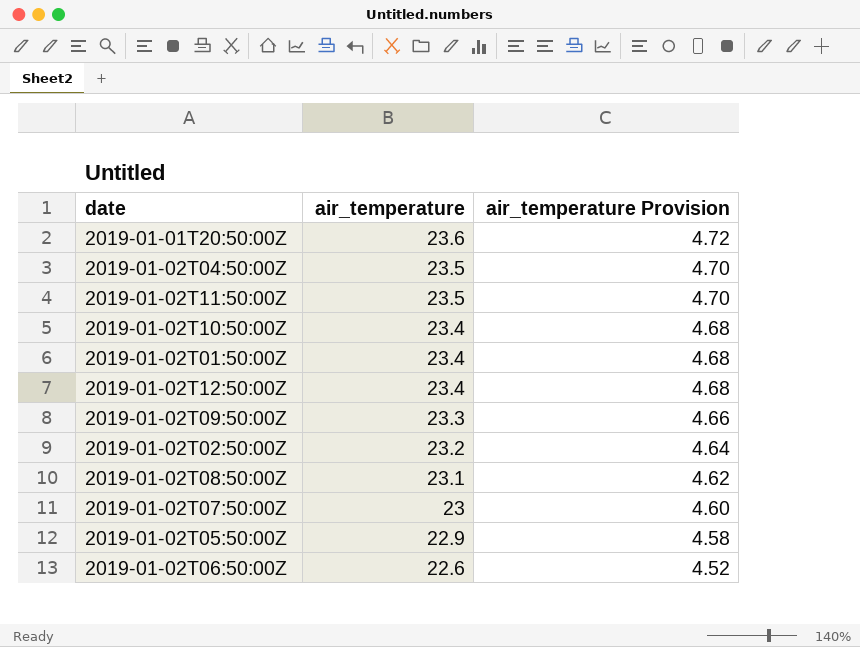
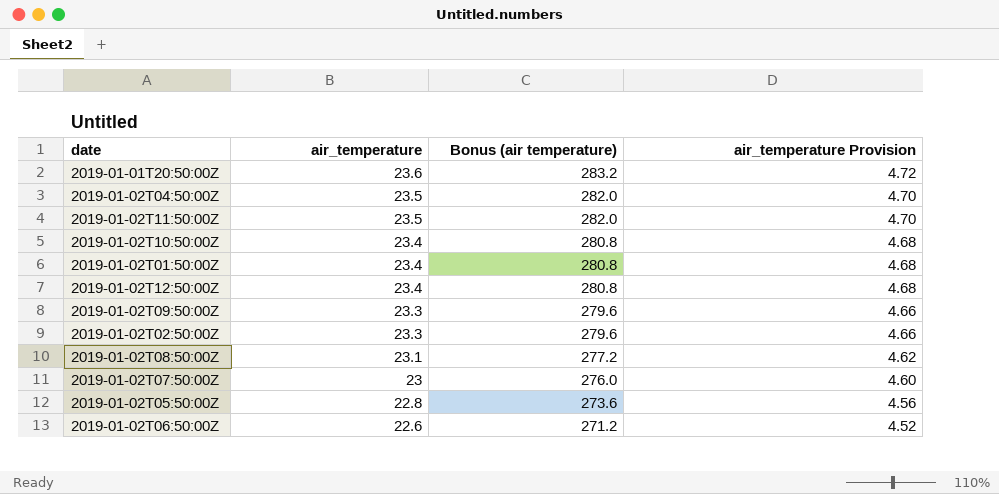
column Bonus (air temperature) | formula: none -> [air_temperature] * 12
2019-01-02T02:50:00Z | air_temperature: 23.2 -> 23.3
2019-01-02T02:50:00Z | air_temperature Provision: 4.64 -> 4.66
2019-01-02T05:50:00Z | air_temperature: 22.9 -> 22.8
2019-01-02T05:50:00Z | air_temperature Provision: 4.58 -> 4.56

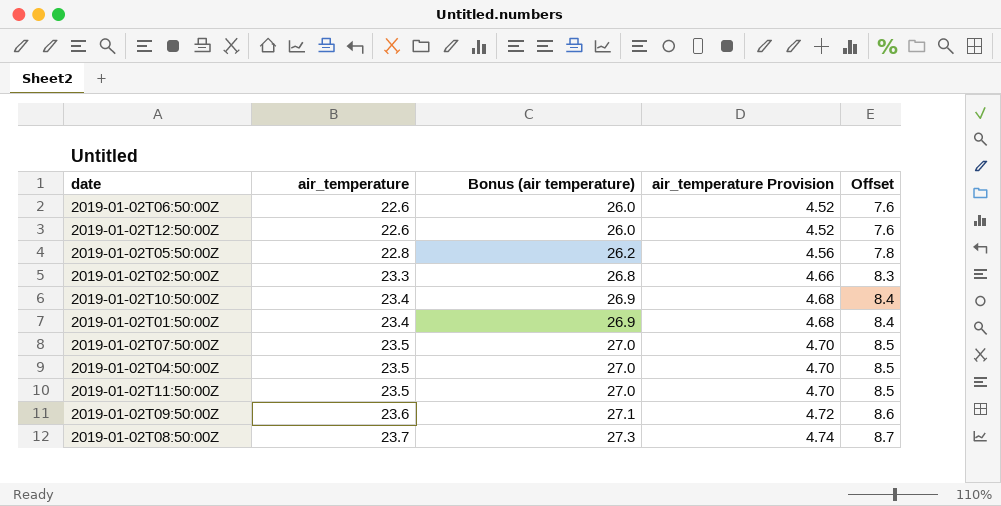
row order: air_temperature descending -> air_temperature ascending
column Bonus (air temperature) | formula: [air_temperature] * 12 -> [air_temperature] * 1.15
column Offset | formula: none -> [air_temperature] - 15
row 2019-01-01T20:50:00Z: 23.6 | 283.2 | 4.72 -> none
2019-01-02T12:50:00Z | air_temperature: 23.4 -> 22.6
2019-01-02T12:50:00Z | air_temperature Provision: 4.68 -> 4.52
2019-01-02T07:50:00Z | air_temperature: 23 -> 23.5
2019-01-02T07:50:00Z | air_temperature Provision: 4.60 -> 4.70
2019-01-02T09:50:00Z | air_temperature: 23.3 -> 23.6
2019-01-02T09:50:00Z | air_temperature Provision: 4.66 -> 4.72
2019-01-02T08:50:00Z | air_temperature: 23.1 -> 23.7
2019-01-02T08:50:00Z | air_temperature Provision: 4.62 -> 4.74

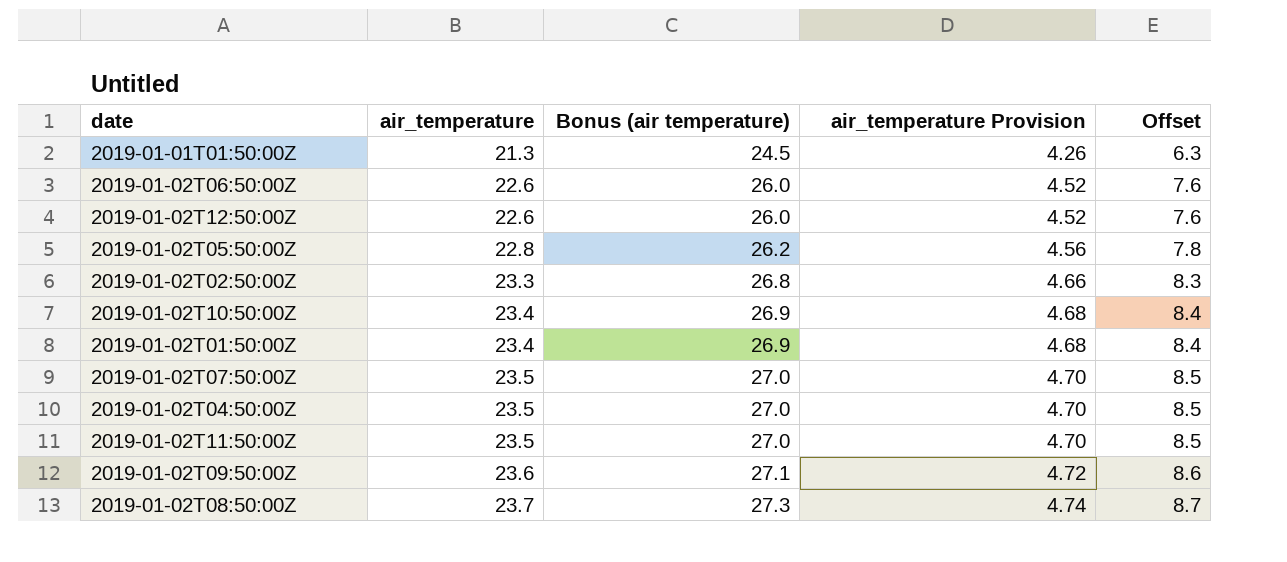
row 2019-01-01T01:50:00Z: none -> 21.3 | 24.5 | 4.26 | 6.3

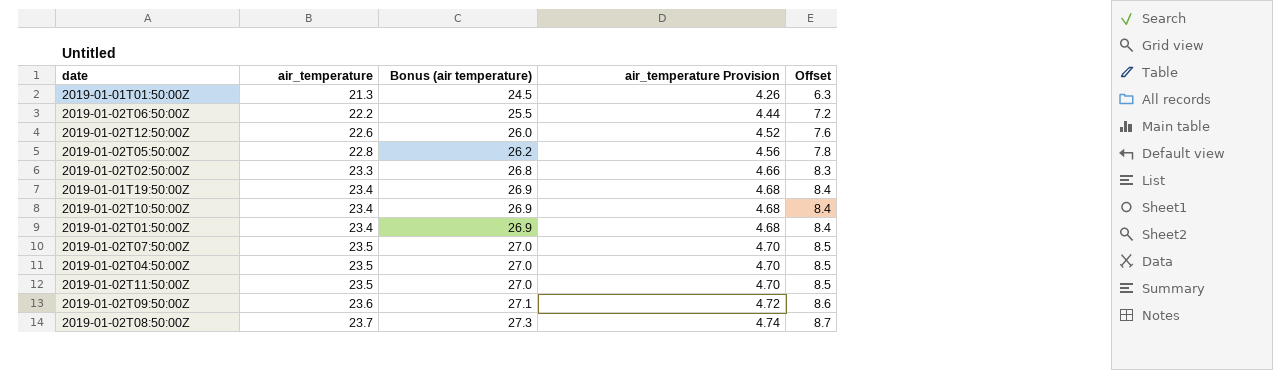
2019-01-02T06:50:00Z | air_temperature: 22.6 -> 22.2
2019-01-02T06:50:00Z | Bonus (air temperature): 26.0 -> 25.5
2019-01-02T06:50:00Z | air_temperature Provision: 4.52 -> 4.44
2019-01-02T06:50:00Z | Offset: 7.6 -> 7.2
row 2019-01-01T19:50:00Z: none -> 23.4 | 26.9 | 4.68 | 8.4

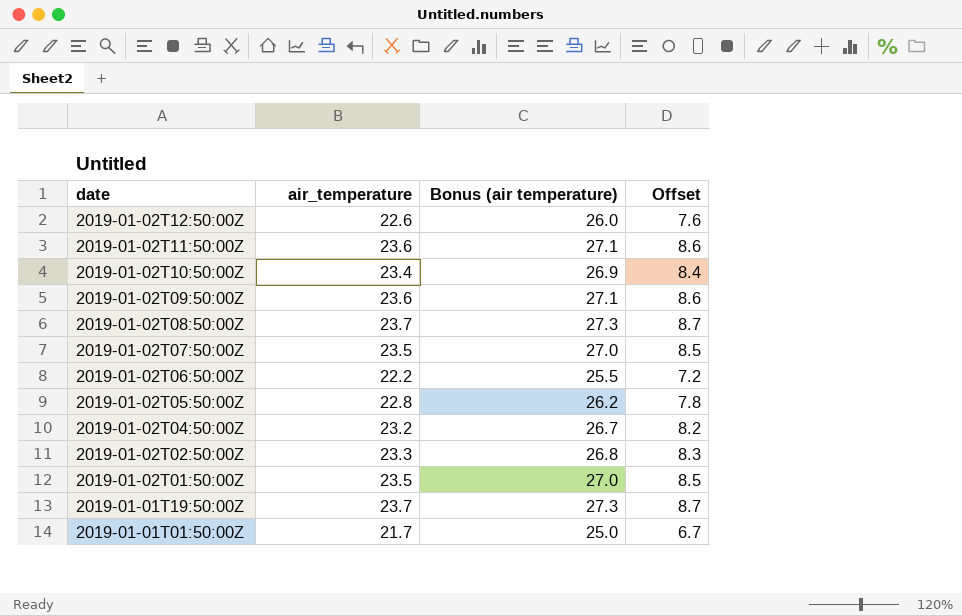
row order: air_temperature ascending -> date descending
column air_temperature Provision | formula: [air_temperature] * 0.2 -> none
2019-01-02T11:50:00Z | air_temperature: 23.5 -> 23.6
2019-01-02T11:50:00Z | Bonus (air temperature): 27.0 -> 27.1
2019-01-02T11:50:00Z | Offset: 8.5 -> 8.6
2019-01-02T04:50:00Z | air_temperature: 23.5 -> 23.2
2019-01-02T04:50:00Z | Bonus (air temperature): 27.0 -> 26.7
2019-01-02T04:50:00Z | Offset: 8.5 -> 8.2
2019-01-02T01:50:00Z | air_temperature: 23.4 -> 23.5
2019-01-02T01:50:00Z | Bonus (air temperature): 26.9 -> 27.0
2019-01-02T01:50:00Z | Offset: 8.4 -> 8.5
2019-01-01T19:50:00Z | air_temperature: 23.4 -> 23.7
2019-01-01T19:50:00Z | Bonus (air temperature): 26.9 -> 27.3
2019-01-01T19:50:00Z | Offset: 8.4 -> 8.7
2019-01-01T01:50:00Z | air_temperature: 21.3 -> 21.7
2019-01-01T01:50:00Z | Bonus (air temperature): 24.5 -> 25.0
2019-01-01T01:50:00Z | Offset: 6.3 -> 6.7

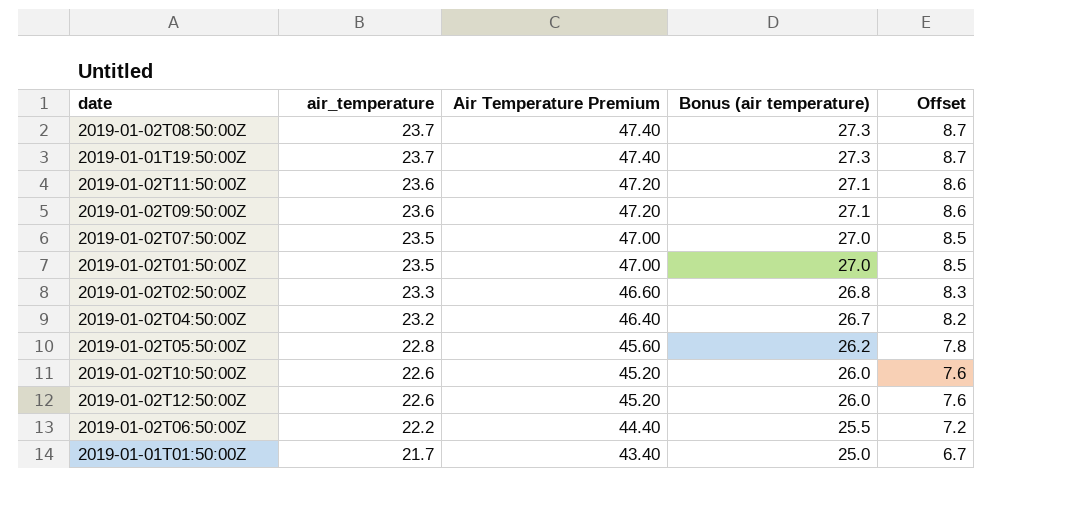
row order: date descending -> air_temperature descending
column Air Temperature Premium | formula: none -> [air_temperature] * 2
2019-01-02T10:50:00Z | air_temperature: 23.4 -> 22.6
2019-01-02T10:50:00Z | Bonus (air temperature): 26.9 -> 26.0
2019-01-02T10:50:00Z | Offset: 8.4 -> 7.6

